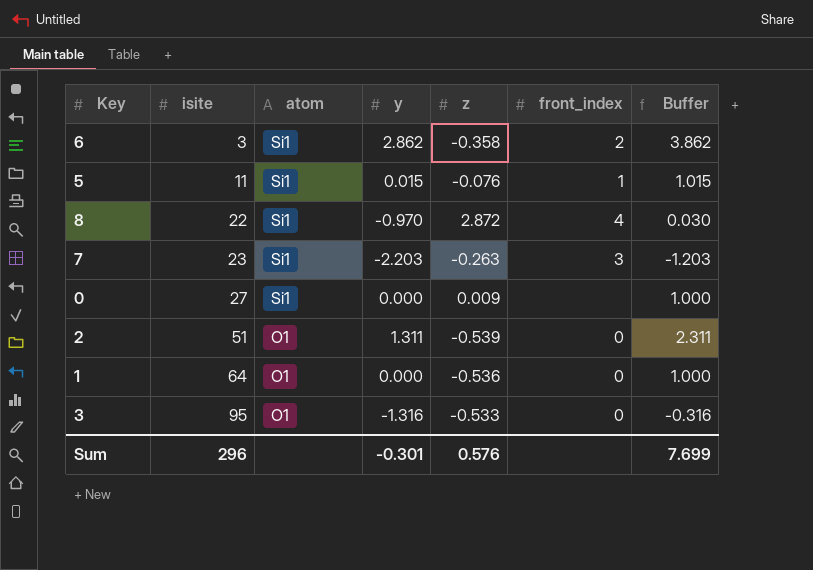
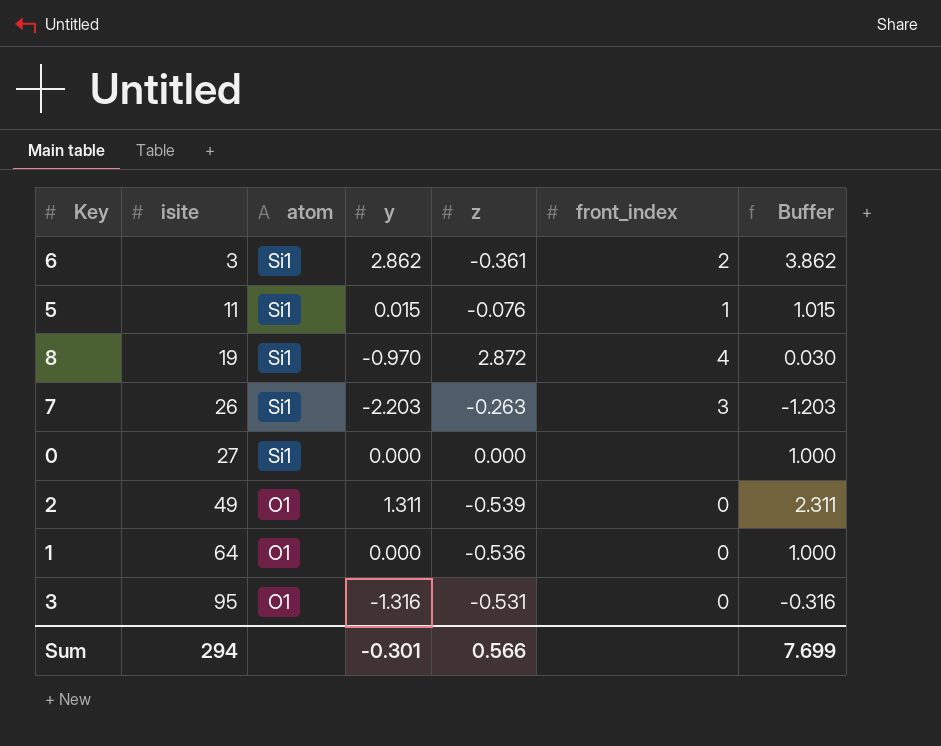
6 | z: -0.358 -> -0.361
8 | isite: 22 -> 19
7 | isite: 23 -> 26
0 | z: 0.009 -> 0.000
2 | isite: 51 -> 49
3 | z: -0.533 -> -0.531
Sum | isite: 296 -> 294
Sum | z: 0.576 -> 0.566

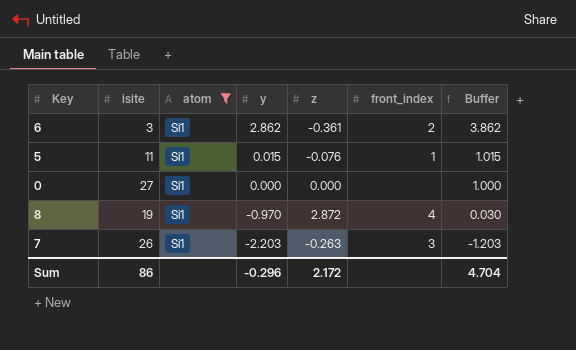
filter: none -> atom = Si1
row order: isite ascending -> y descending
Sum | isite: 294 -> 86
Sum | y: -0.301 -> -0.296
Sum | z: 0.566 -> 2.172
Sum | Buffer: 7.699 -> 4.704

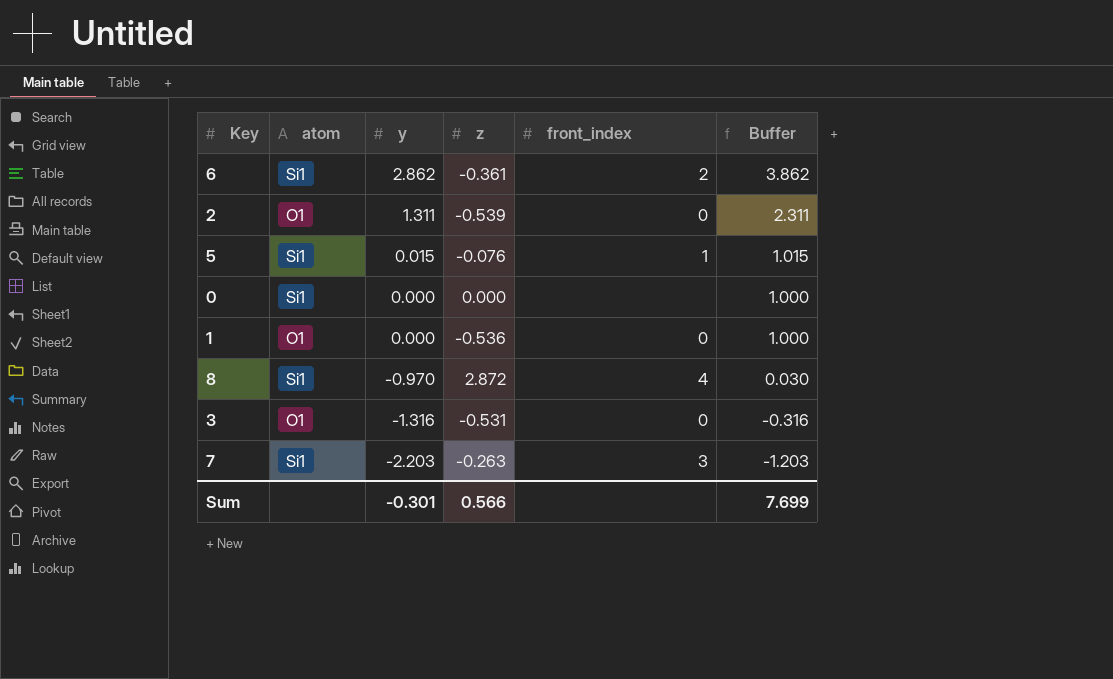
filter: atom = Si1 -> none
column isite | position: 2 -> none
Sum | y: -0.296 -> -0.301
Sum | z: 2.172 -> 0.566
Sum | Buffer: 4.704 -> 7.699

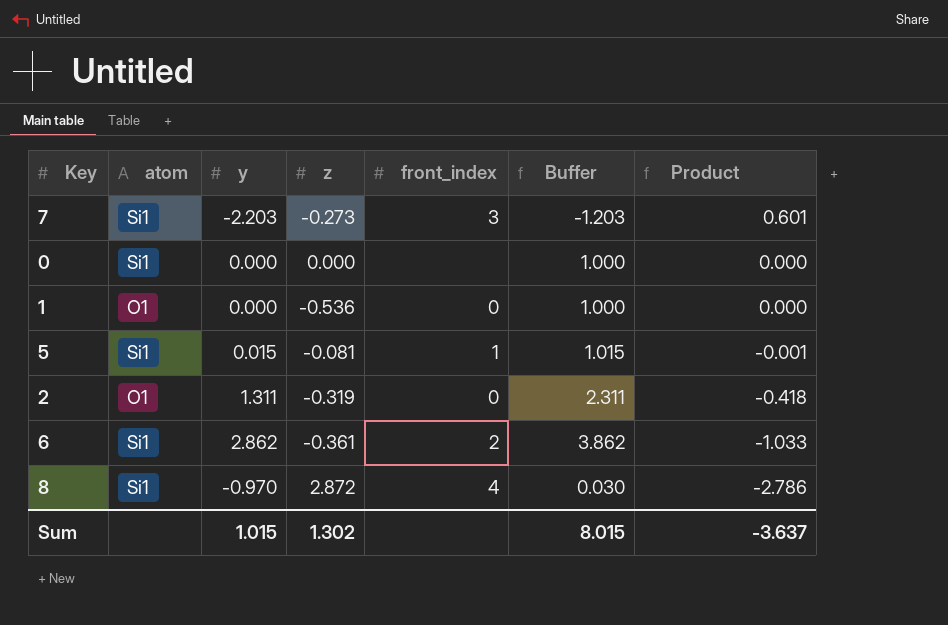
row order: y descending -> Product descending
column Product | formula: none -> [y] * [z]
row 3: O1 | -1.316 | -0.531 | 0 | -0.316 -> none
7 | z: -0.263 -> -0.273
5 | z: -0.076 -> -0.081
2 | z: -0.539 -> -0.319
Sum | y: -0.301 -> 1.015
Sum | z: 0.566 -> 1.302
Sum | Buffer: 7.699 -> 8.015

